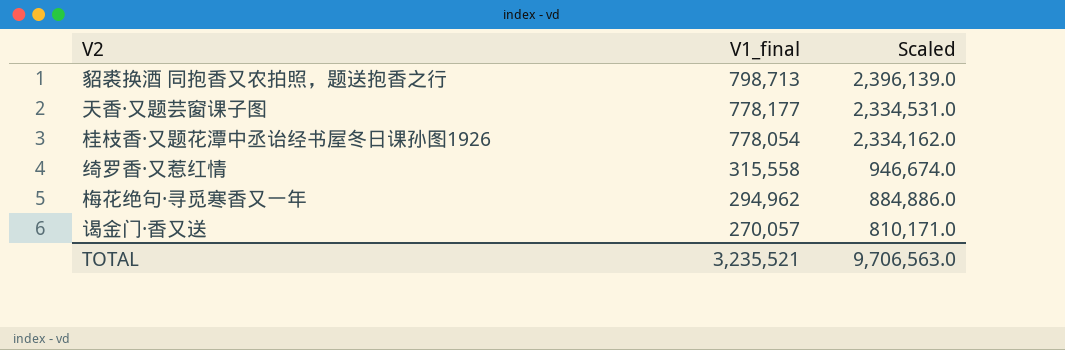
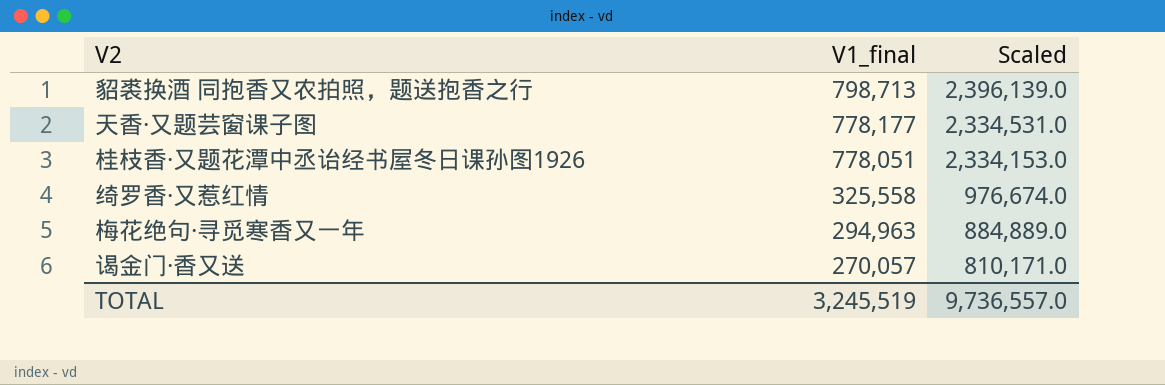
桂枝香·又题花潭中丞诒经书屋冬日课孙图1926 | V1_final: 778,054 -> 778,051
桂枝香·又题花潭中丞诒经书屋冬日课孙图1926 | Scaled: 2,334,162.0 -> 2,334,153.0
绮罗香·又惹红情 | V1_final: 315,558 -> 325,558
绮罗香·又惹红情 | Scaled: 946,674.0 -> 976,674.0
梅花绝句·寻觅寒香又一年 | V1_final: 294,962 -> 294,963
梅花绝句·寻觅寒香又一年 | Scaled: 884,886.0 -> 884,889.0
TOTAL | V1_final: 3,235,521 -> 3,245,519
TOTAL | Scaled: 9,706,563.0 -> 9,736,557.0

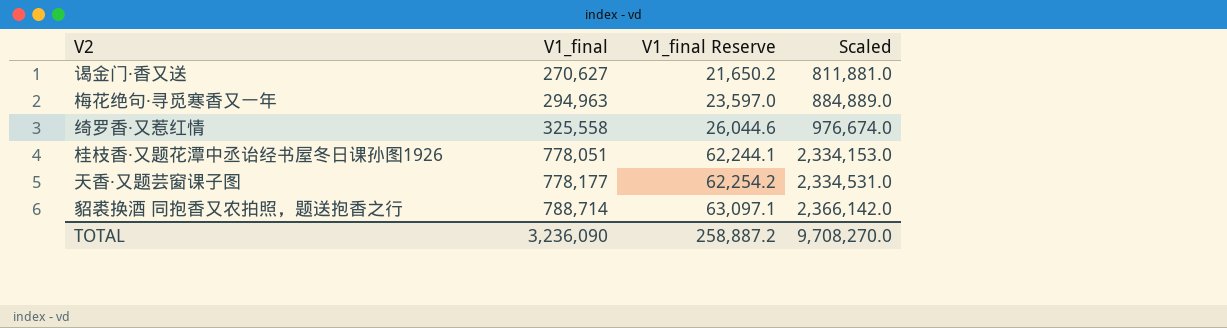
row order: V1_final descending -> V1_final ascending
column V1_final Reserve | formula: none -> [V1_final] * 0.08
谒金门·香又送 | V1_final: 270,057 -> 270,627
谒金门·香又送 | Scaled: 810,171.0 -> 811,881.0
貂裘换酒 同抱香又农拍照，题送抱香之行 | V1_final: 798,713 -> 788,714
貂裘换酒 同抱香又农拍照，题送抱香之行 | Scaled: 2,396,139.0 -> 2,366,142.0
TOTAL | V1_final: 3,245,519 -> 3,236,090
TOTAL | Scaled: 9,736,557.0 -> 9,708,270.0

